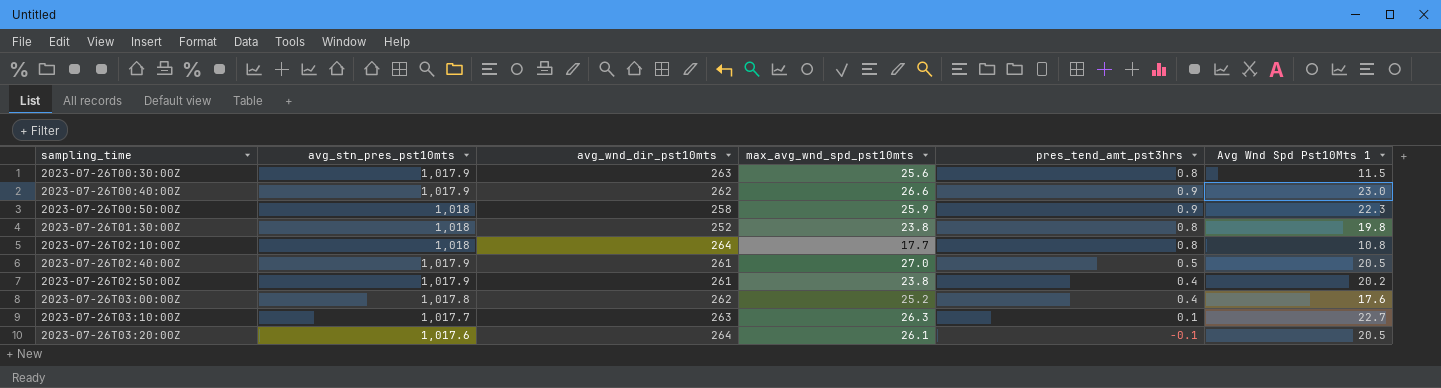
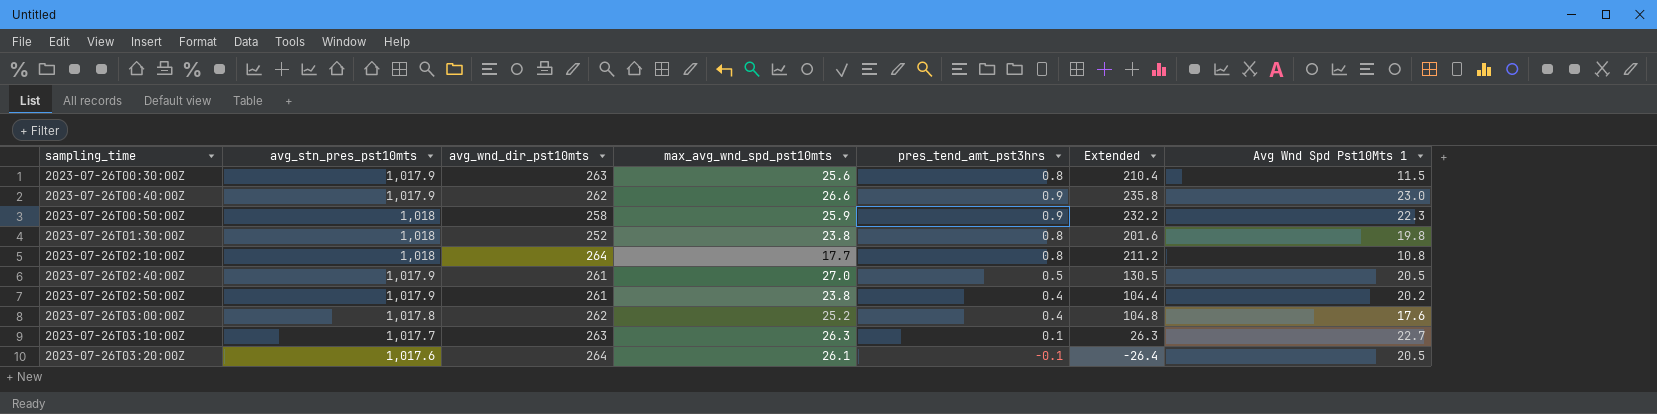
column Extended | formula: none -> [avg_wnd_dir_pst10mts] * [pres_tend_amt_pst3hrs]

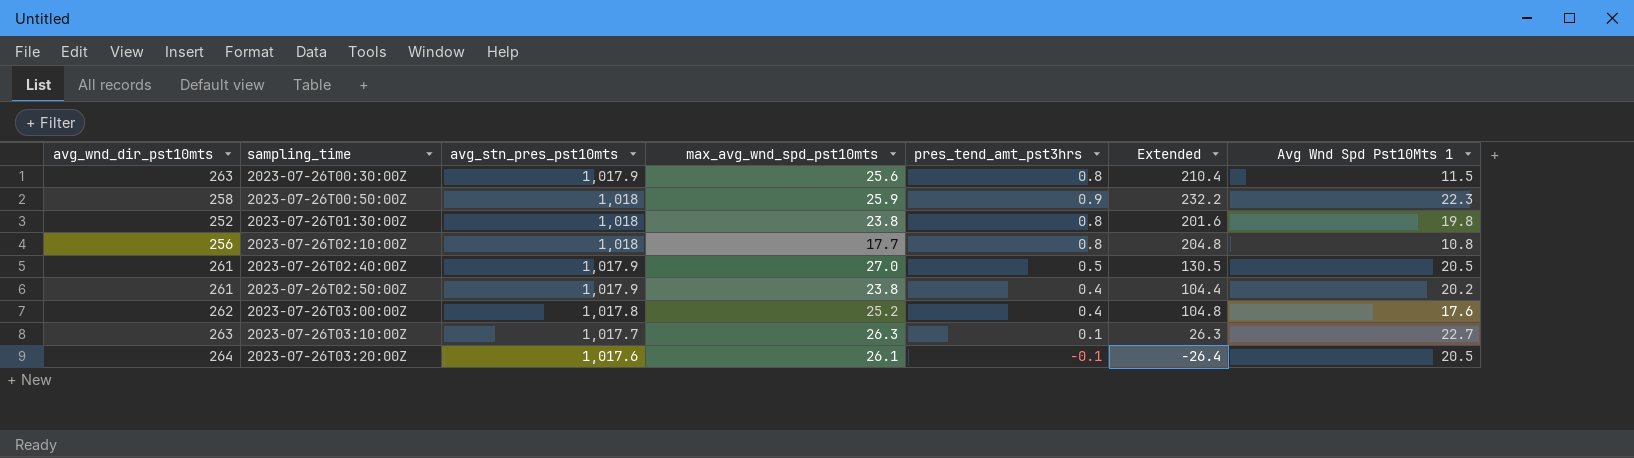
column avg_wnd_dir_pst10mts | position: 3 -> 1
row 2023-07-26T00:40:00Z: 1,017.9 | 262 | 26.6 | 0.9 | 235.8 | 23.0 -> none
2023-07-26T02:10:00Z | avg_wnd_dir_pst10mts: 264 -> 256
2023-07-26T02:10:00Z | Extended: 211.2 -> 204.8

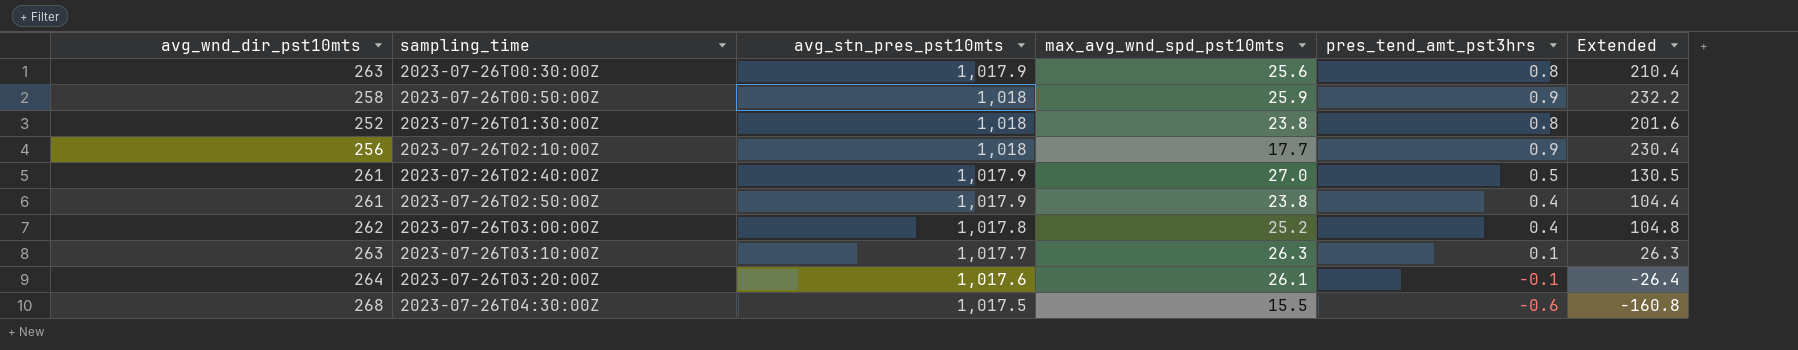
column Avg Wnd Spd Pst10Mts 1 | position: 7 -> none
2023-07-26T02:10:00Z | pres_tend_amt_pst3hrs: 0.8 -> 0.9
2023-07-26T02:10:00Z | Extended: 204.8 -> 230.4
row 2023-07-26T04:30:00Z: none -> 268 | 1,017.5 | 15.5 | -0.6 | -160.8

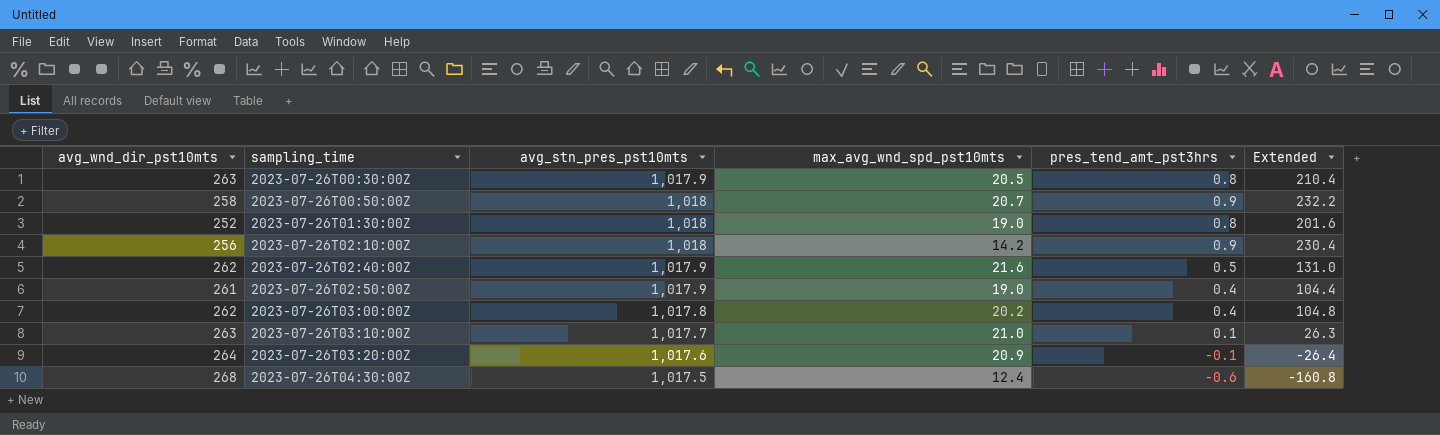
2023-07-26T00:30:00Z | max_avg_wnd_spd_pst10mts: 25.6 -> 20.5
2023-07-26T00:50:00Z | max_avg_wnd_spd_pst10mts: 25.9 -> 20.7
2023-07-26T01:30:00Z | max_avg_wnd_spd_pst10mts: 23.8 -> 19.0
2023-07-26T02:10:00Z | max_avg_wnd_spd_pst10mts: 17.7 -> 14.2
2023-07-26T02:40:00Z | avg_wnd_dir_pst10mts: 261 -> 262
2023-07-26T02:40:00Z | max_avg_wnd_spd_pst10mts: 27.0 -> 21.6
2023-07-26T02:40:00Z | Extended: 130.5 -> 131.0
2023-07-26T02:50:00Z | max_avg_wnd_spd_pst10mts: 23.8 -> 19.0
2023-07-26T03:00:00Z | max_avg_wnd_spd_pst10mts: 25.2 -> 20.2
2023-07-26T03:10:00Z | max_avg_wnd_spd_pst10mts: 26.3 -> 21.0
2023-07-26T03:20:00Z | max_avg_wnd_spd_pst10mts: 26.1 -> 20.9
2023-07-26T04:30:00Z | max_avg_wnd_spd_pst10mts: 15.5 -> 12.4

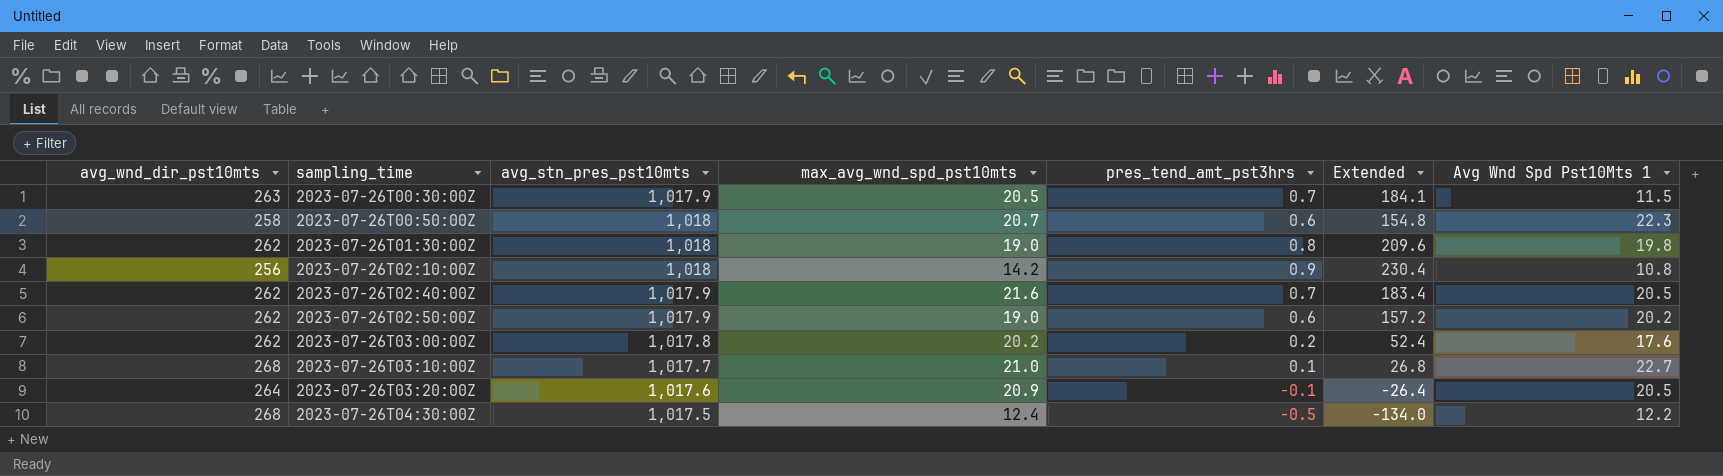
column Avg Wnd Spd Pst10Mts 1 | position: none -> 7
2023-07-26T00:30:00Z | pres_tend_amt_pst3hrs: 0.8 -> 0.7
2023-07-26T00:30:00Z | Extended: 210.4 -> 184.1
2023-07-26T00:50:00Z | pres_tend_amt_pst3hrs: 0.9 -> 0.6
2023-07-26T00:50:00Z | Extended: 232.2 -> 154.8
2023-07-26T01:30:00Z | avg_wnd_dir_pst10mts: 252 -> 262
2023-07-26T01:30:00Z | Extended: 201.6 -> 209.6
2023-07-26T02:40:00Z | pres_tend_amt_pst3hrs: 0.5 -> 0.7
2023-07-26T02:40:00Z | Extended: 131.0 -> 183.4
2023-07-26T02:50:00Z | avg_wnd_dir_pst10mts: 261 -> 262
2023-07-26T02:50:00Z | pres_tend_amt_pst3hrs: 0.4 -> 0.6
2023-07-26T02:50:00Z | Extended: 104.4 -> 157.2
2023-07-26T03:00:00Z | pres_tend_amt_pst3hrs: 0.4 -> 0.2
2023-07-26T03:00:00Z | Extended: 104.8 -> 52.4
2023-07-26T03:10:00Z | avg_wnd_dir_pst10mts: 263 -> 268
2023-07-26T03:10:00Z | Extended: 26.3 -> 26.8
2023-07-26T04:30:00Z | pres_tend_amt_pst3hrs: -0.6 -> -0.5
2023-07-26T04:30:00Z | Extended: -160.8 -> -134.0

